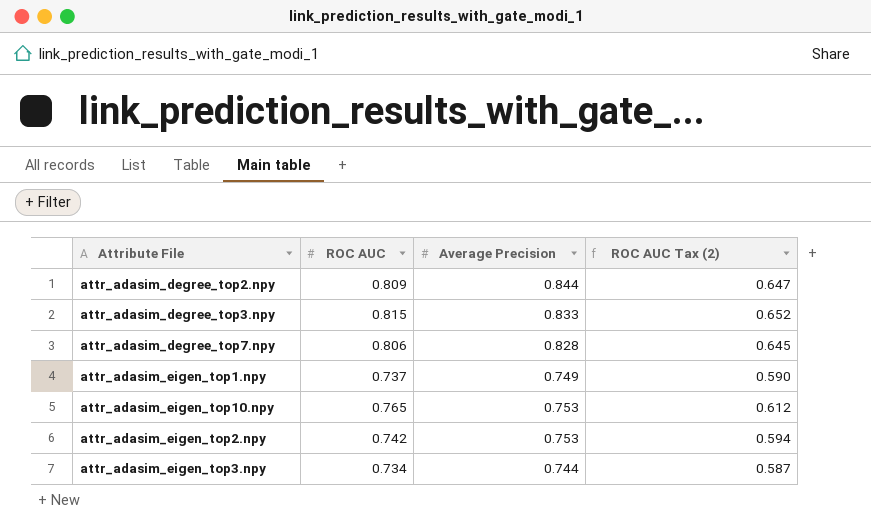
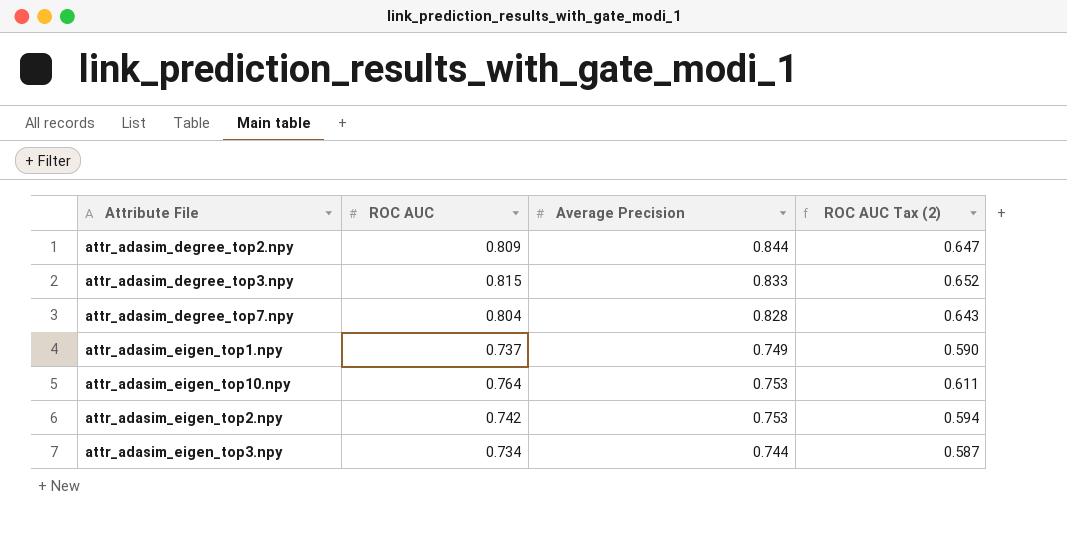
attr_adasim_degree_top7.npy | ROC AUC: 0.806 -> 0.804
attr_adasim_degree_top7.npy | ROC AUC Tax (2): 0.645 -> 0.643
attr_adasim_eigen_top10.npy | ROC AUC: 0.765 -> 0.764
attr_adasim_eigen_top10.npy | ROC AUC Tax (2): 0.612 -> 0.611

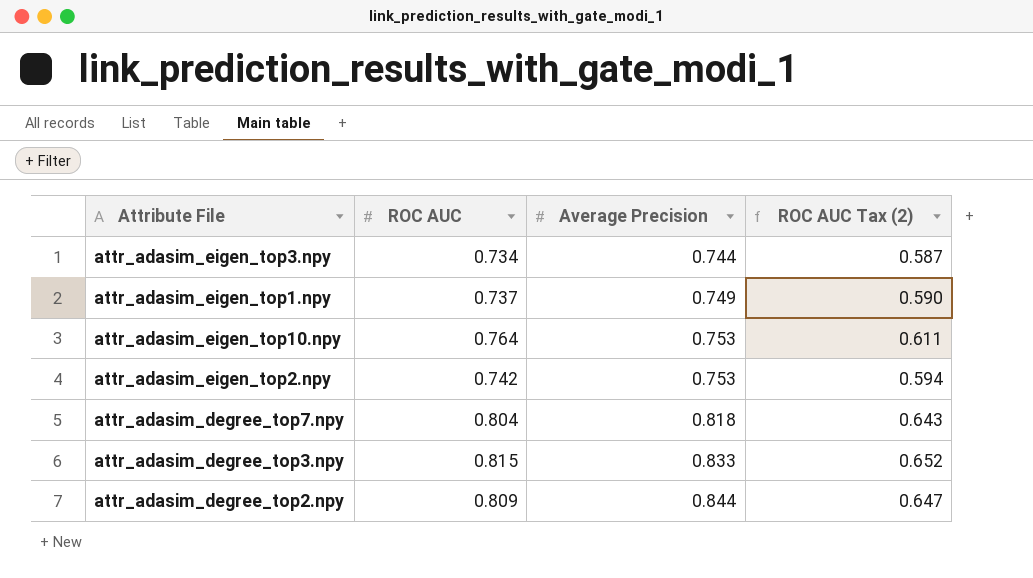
row order: none -> Average Precision ascending
attr_adasim_degree_top7.npy | Average Precision: 0.828 -> 0.818

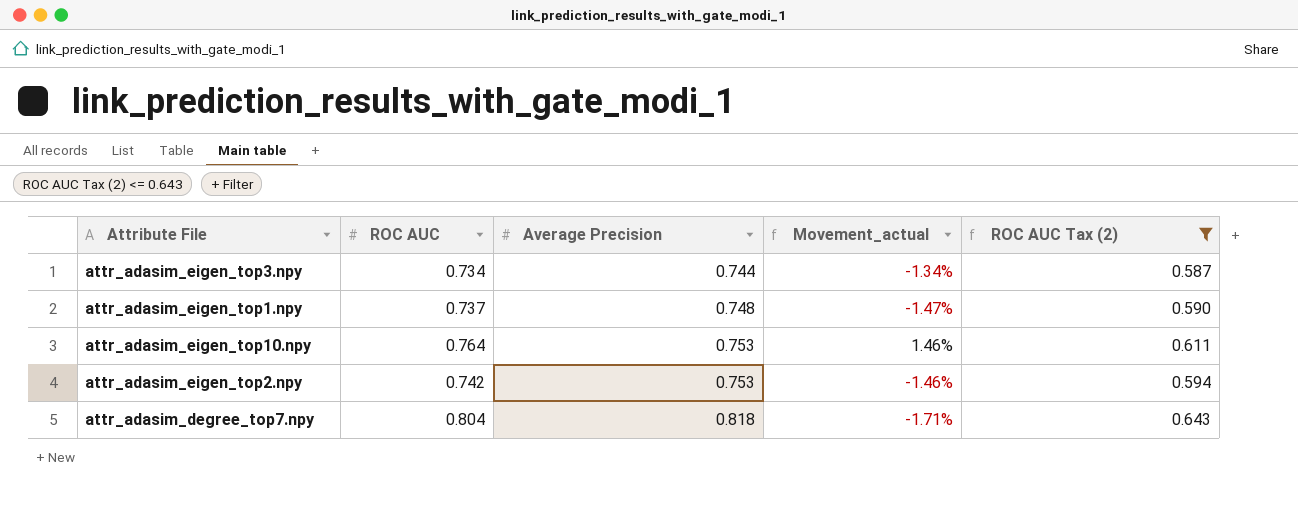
filter: none -> ROC AUC Tax (2) <= 0.643
column Movement_actual | formula: none -> ([ROC AUC] - [Average Precision]) / [Average Precision]
attr_adasim_eigen_top1.npy | Average Precision: 0.749 -> 0.748

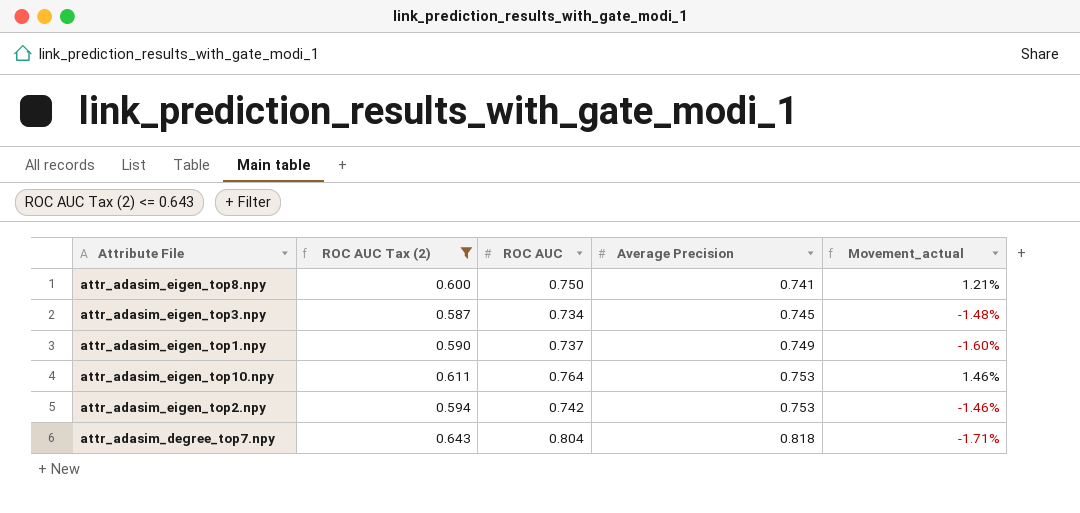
column ROC AUC Tax (2) | position: 5 -> 2
row attr_adasim_eigen_top8.npy: none -> 0.600 | 0.750 | 0.741 | 1.21%
attr_adasim_eigen_top3.npy | Average Precision: 0.744 -> 0.745
attr_adasim_eigen_top3.npy | Movement_actual: -1.34% -> -1.48%
attr_adasim_eigen_top1.npy | Average Precision: 0.748 -> 0.749
attr_adasim_eigen_top1.npy | Movement_actual: -1.47% -> -1.60%

